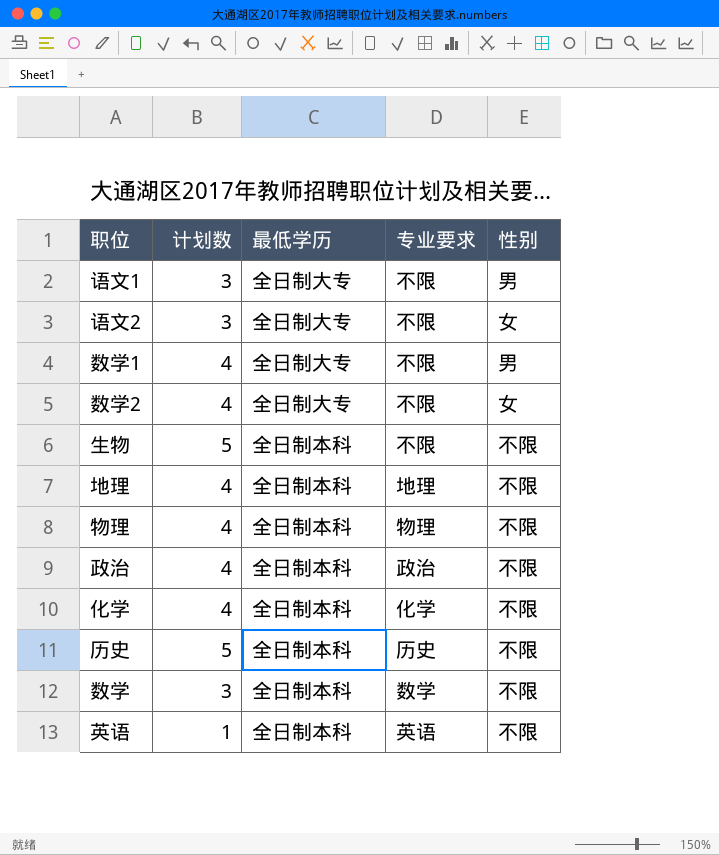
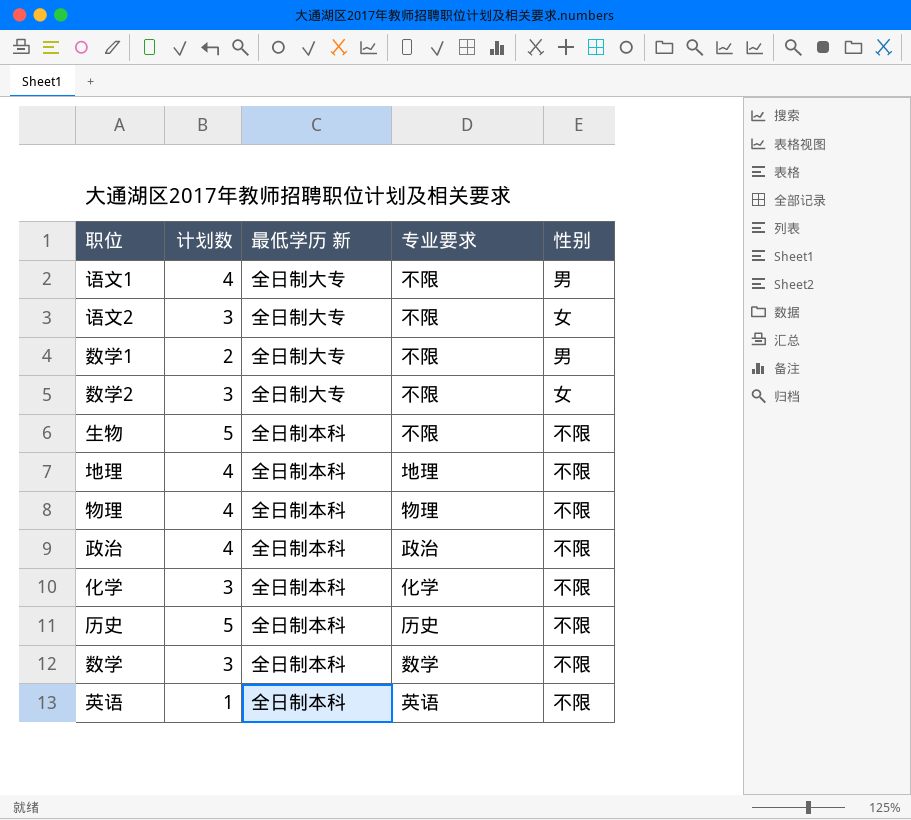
column name: 最低学历 -> 最低学历 新
语文1 | 计划数: 3 -> 4
数学1 | 计划数: 4 -> 2
数学2 | 计划数: 4 -> 3
化学 | 计划数: 4 -> 3

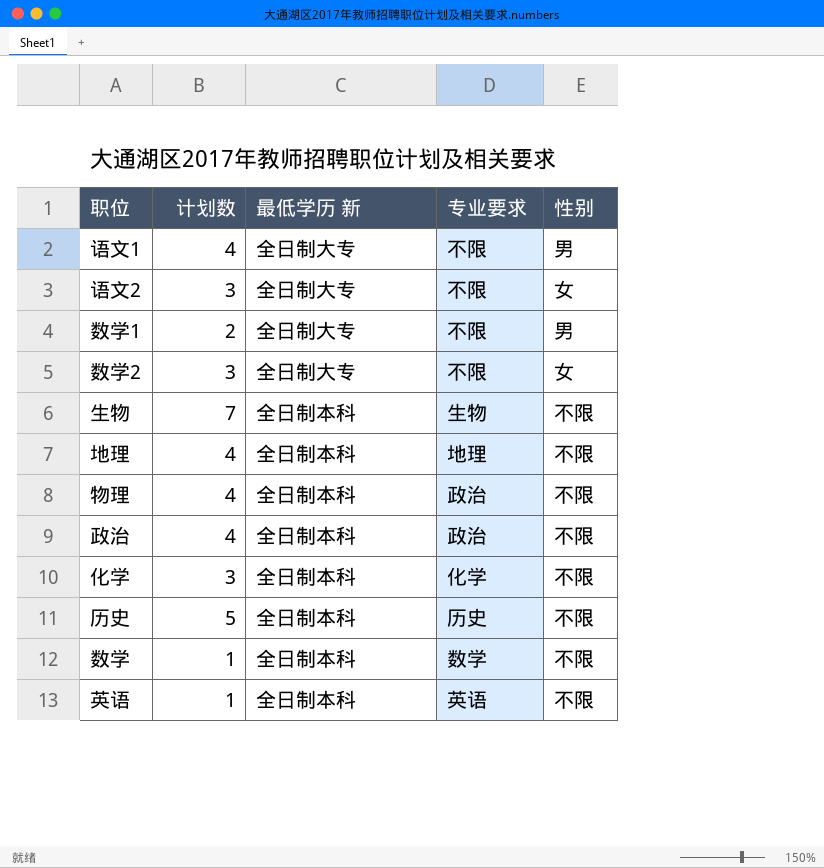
生物 | 计划数: 5 -> 7
生物 | 专业要求: 不限 -> 生物
物理 | 专业要求: 物理 -> 政治
数学 | 计划数: 3 -> 1

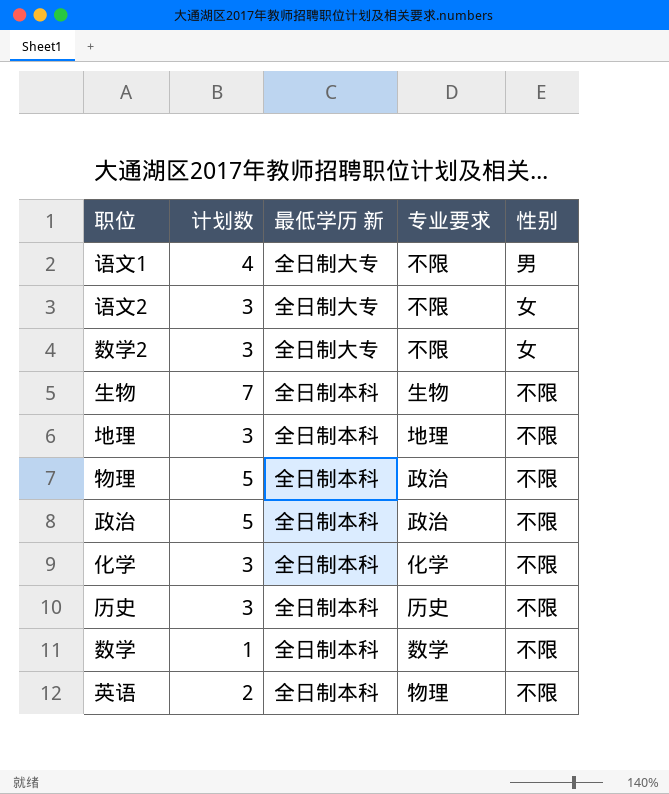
row 数学1: 2 | 全日制大专 | 不限 | 男 -> none
地理 | 计划数: 4 -> 3
物理 | 计划数: 4 -> 5
政治 | 计划数: 4 -> 5
历史 | 计划数: 5 -> 3
英语 | 计划数: 1 -> 2
英语 | 专业要求: 英语 -> 物理

